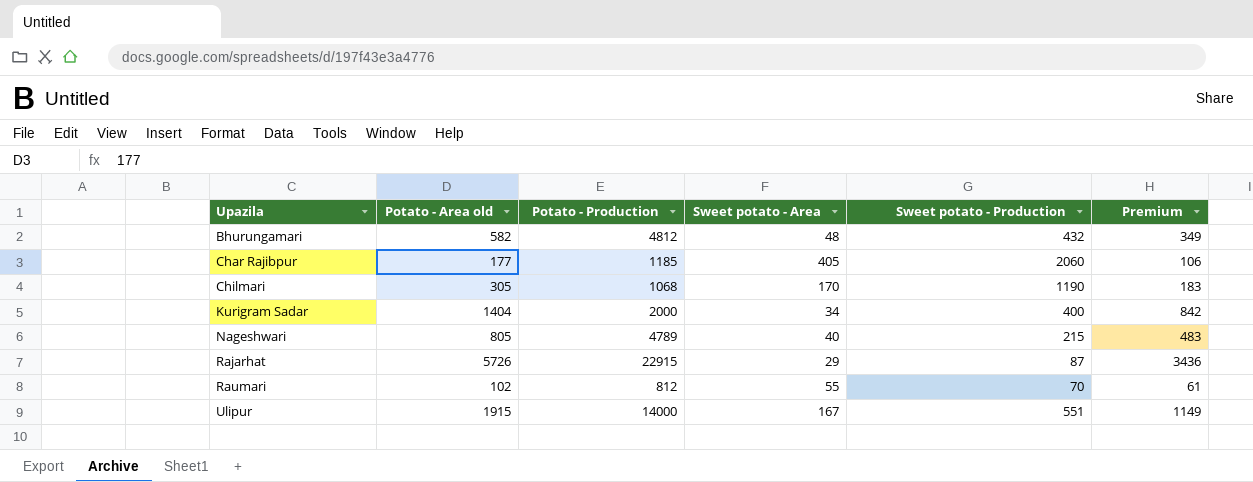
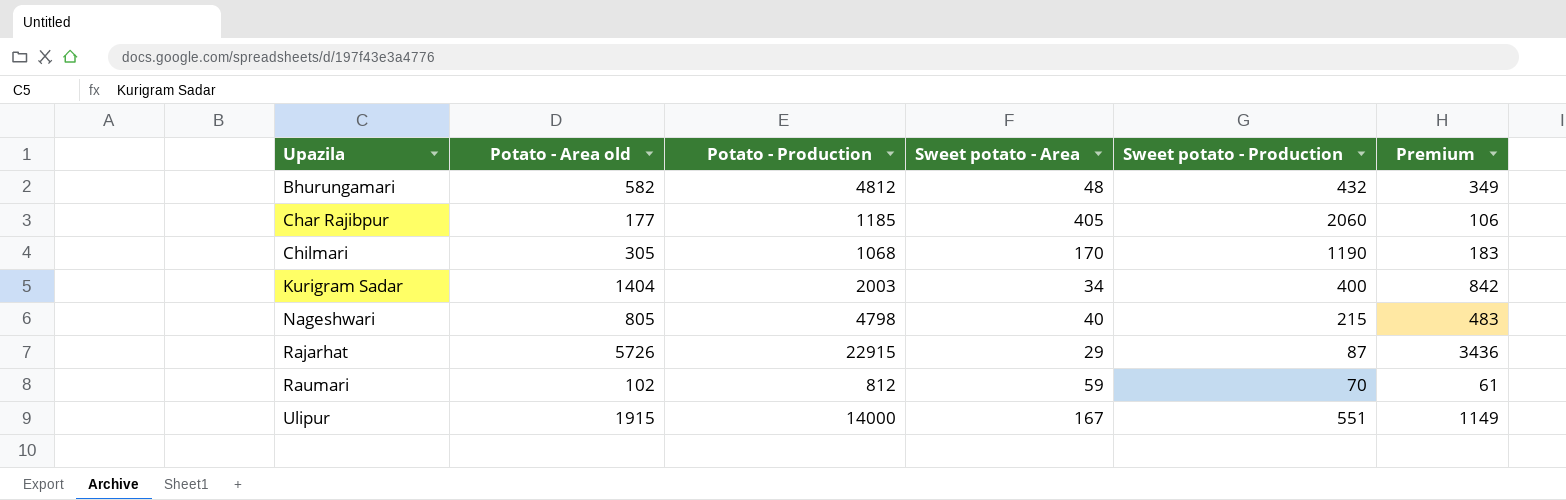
Kurigram Sadar | Potato - Production: 2000 -> 2003
Nageshwari | Potato - Production: 4789 -> 4798
Raumari | Sweet potato - Area: 55 -> 59

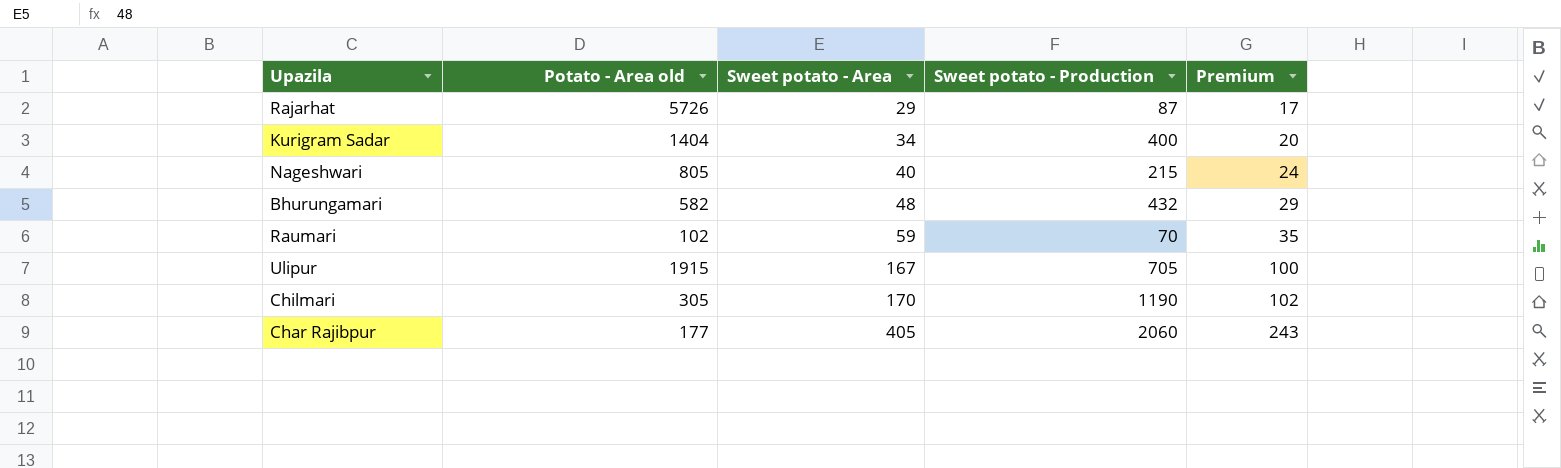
row order: Upazila ascending -> Sweet potato - Area ascending
column Potato - Production | position: 3 -> none
column Premium | formula: [Potato - Area old] * 0.6 -> [Sweet potato - Area] * 0.6
Ulipur | Sweet potato - Production: 551 -> 705

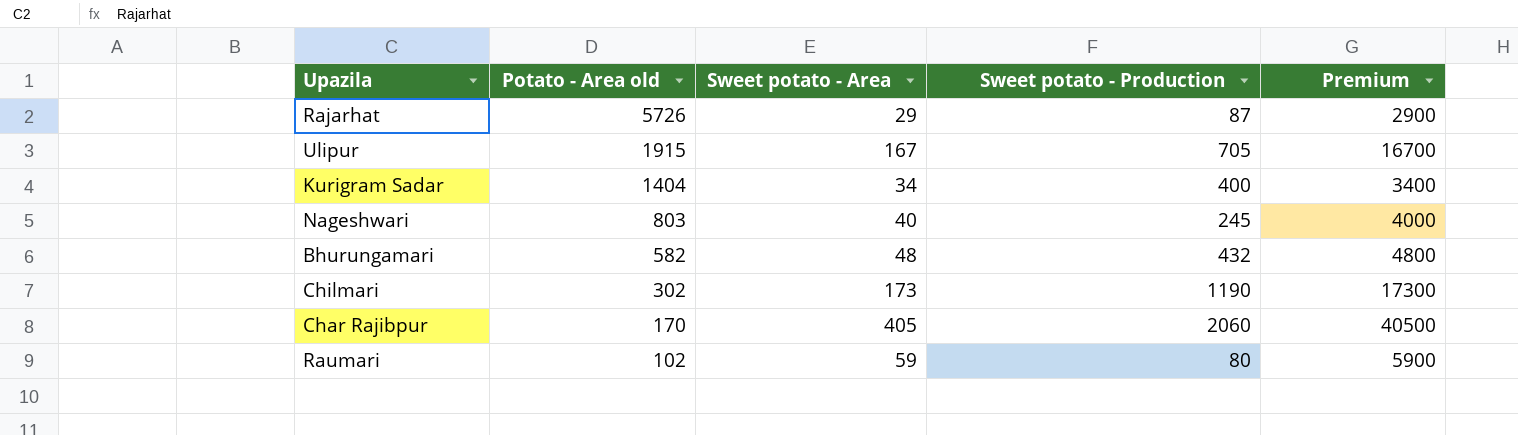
row order: Sweet potato - Area ascending -> Potato - Area old descending
column Premium | formula: [Sweet potato - Area] * 0.6 -> [Sweet potato - Area] * 100
Nageshwari | Potato - Area old: 805 -> 803
Nageshwari | Sweet potato - Production: 215 -> 245
Chilmari | Potato - Area old: 305 -> 302
Chilmari | Sweet potato - Area: 170 -> 173
Char Rajibpur | Potato - Area old: 177 -> 170
Raumari | Sweet potato - Production: 70 -> 80

